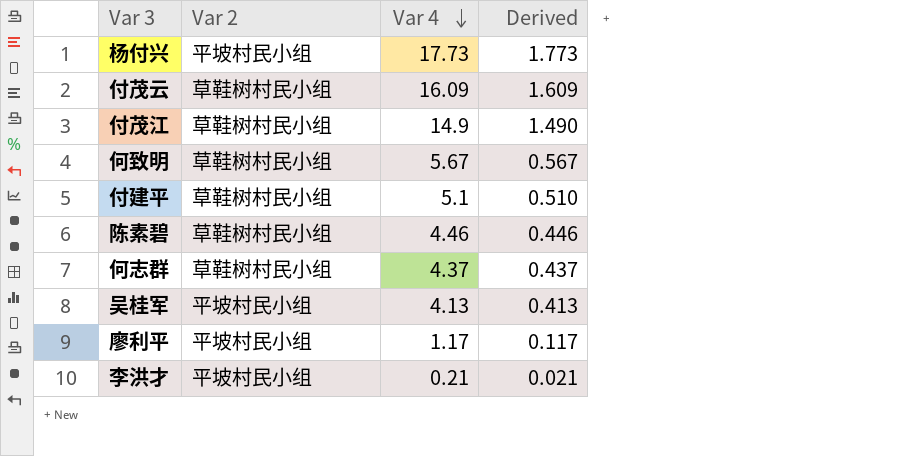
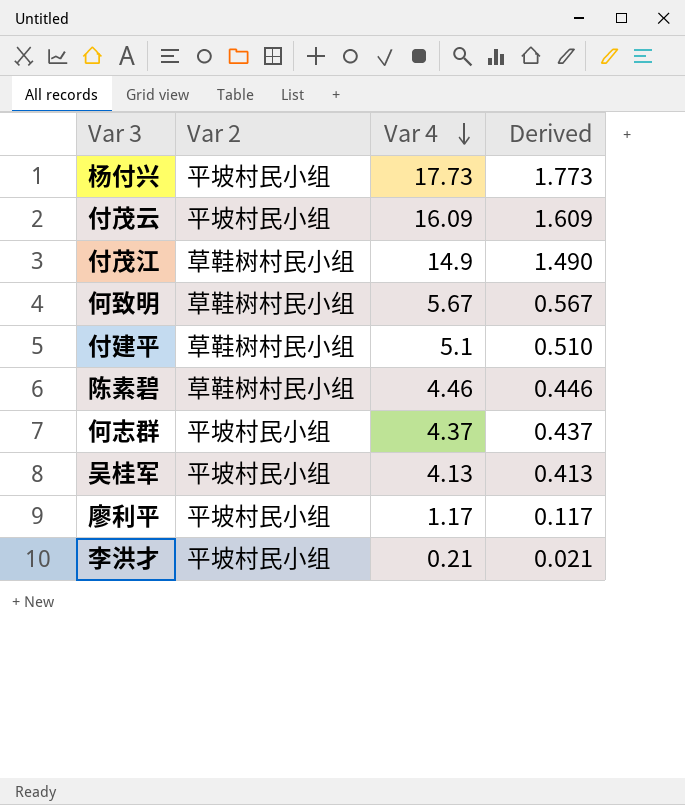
付茂云 | Var 2: 草鞋树村民小组 -> 平坡村民小组
何志群 | Var 2: 草鞋树村民小组 -> 平坡村民小组

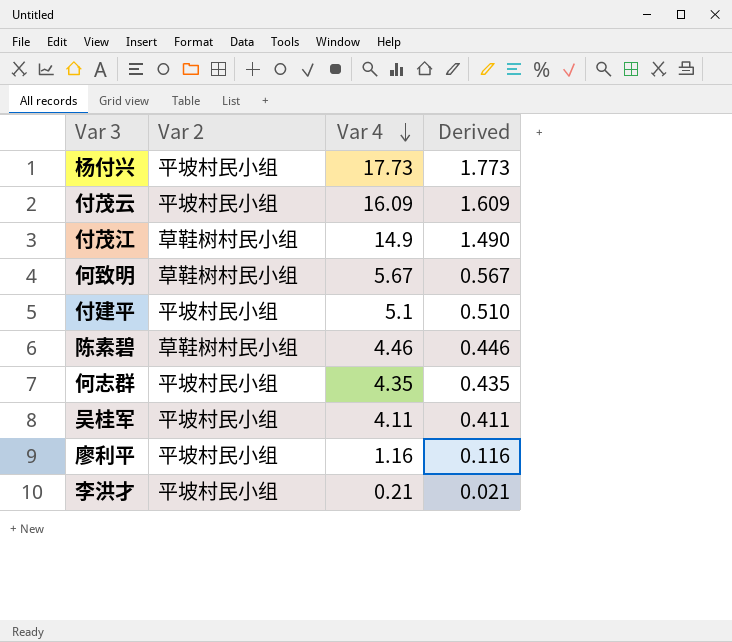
付建平 | Var 2: 草鞋树村民小组 -> 平坡村民小组
何志群 | Var 4: 4.37 -> 4.35
何志群 | Derived: 0.437 -> 0.435
吴桂军 | Var 4: 4.13 -> 4.11
吴桂军 | Derived: 0.413 -> 0.411
廖利平 | Var 4: 1.17 -> 1.16
廖利平 | Derived: 0.117 -> 0.116

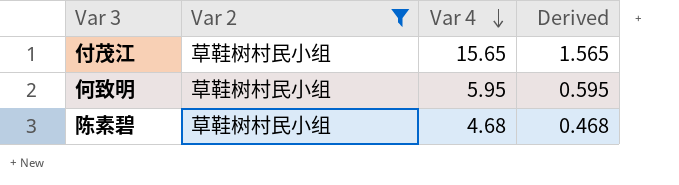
filter: none -> Var 2 = 草鞋树村民小组
付茂江 | Var 4: 14.9 -> 15.65
付茂江 | Derived: 1.490 -> 1.565
何致明 | Var 4: 5.67 -> 5.95
何致明 | Derived: 0.567 -> 0.595
陈素碧 | Var 4: 4.46 -> 4.68
陈素碧 | Derived: 0.446 -> 0.468

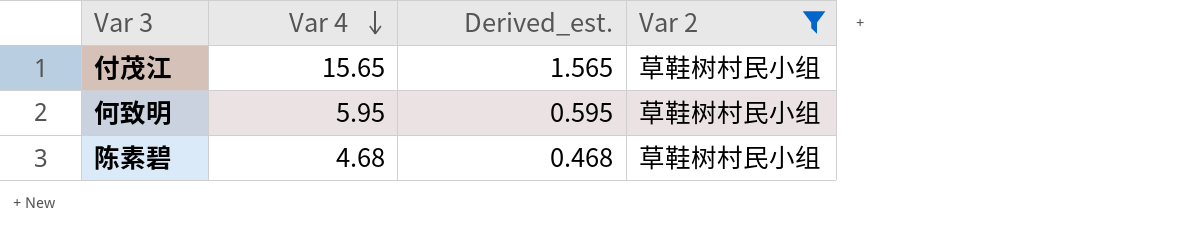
column name: Derived -> Derived_est.
column Var 2 | position: 2 -> 4

